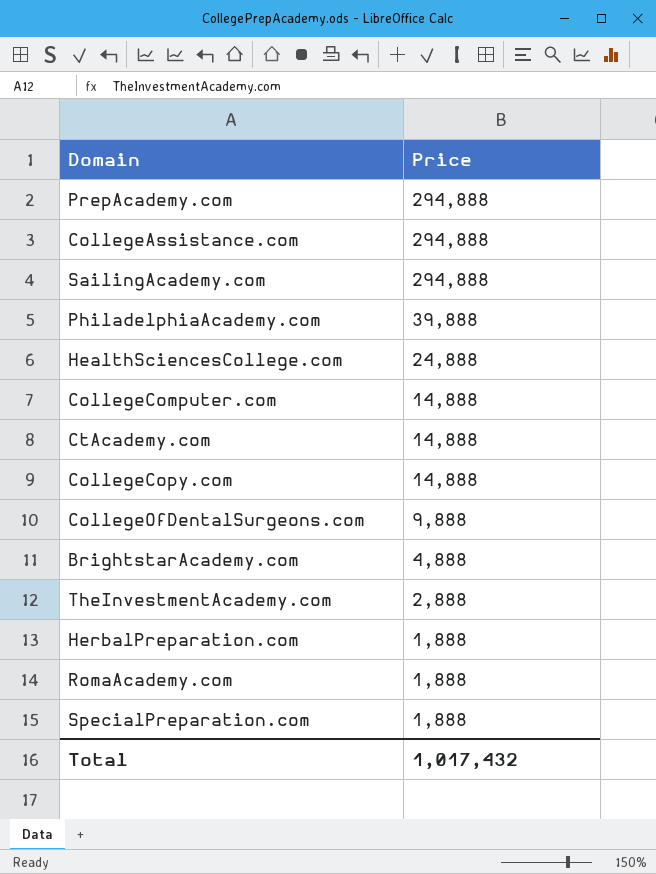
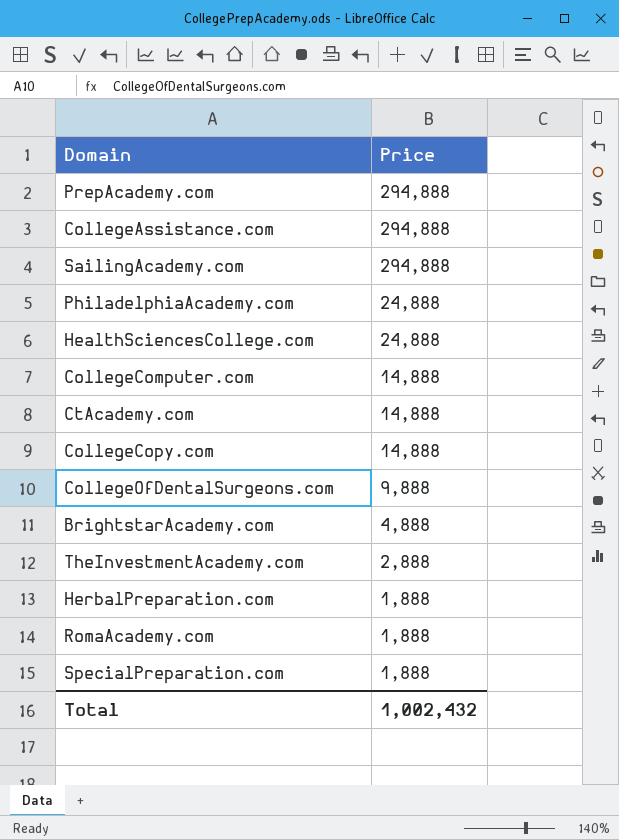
PhiladelphiaAcademy.com | Price: 39,888 -> 24,888
Total | Price: 1,017,432 -> 1,002,432

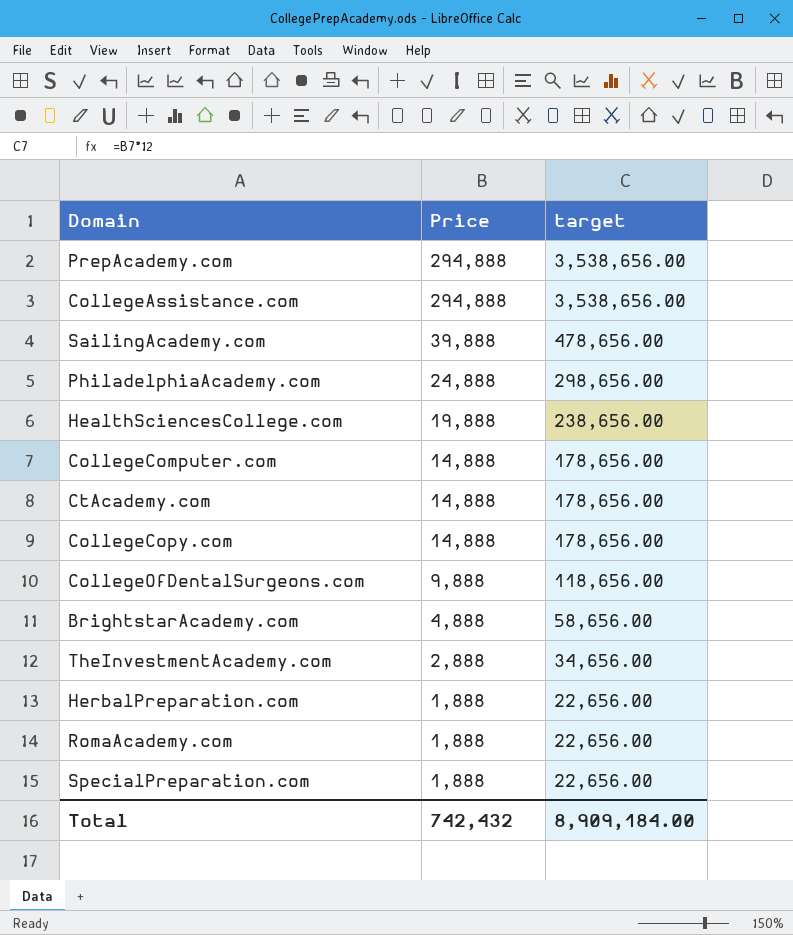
column target | formula: none -> [Price] * 12
SailingAcademy.com | Price: 294,888 -> 39,888
HealthSciencesCollege.com | Price: 24,888 -> 19,888
Total | Price: 1,002,432 -> 742,432

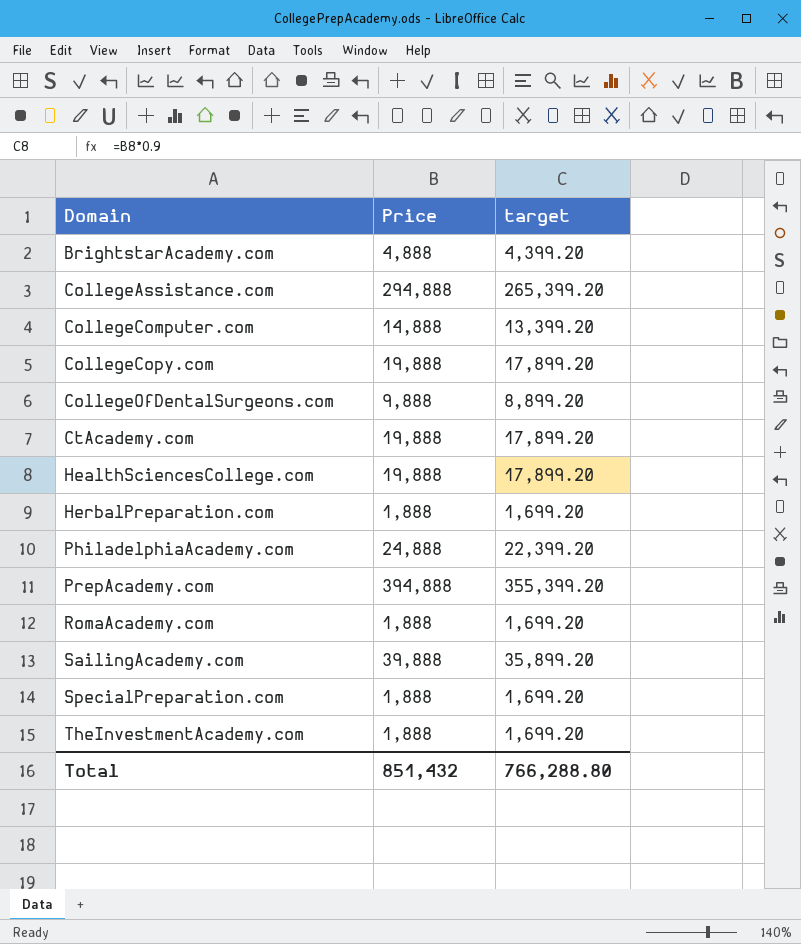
row order: Price descending -> Domain ascending
column target | formula: [Price] * 12 -> [Price] * 0.9
CollegeCopy.com | Price: 14,888 -> 19,888
CtAcademy.com | Price: 14,888 -> 19,888
PrepAcademy.com | Price: 294,888 -> 394,888
TheInvestmentAcademy.com | Price: 2,888 -> 1,888
Total | Price: 742,432 -> 851,432
Total | target: 8,909,184.00 -> 766,288.80

